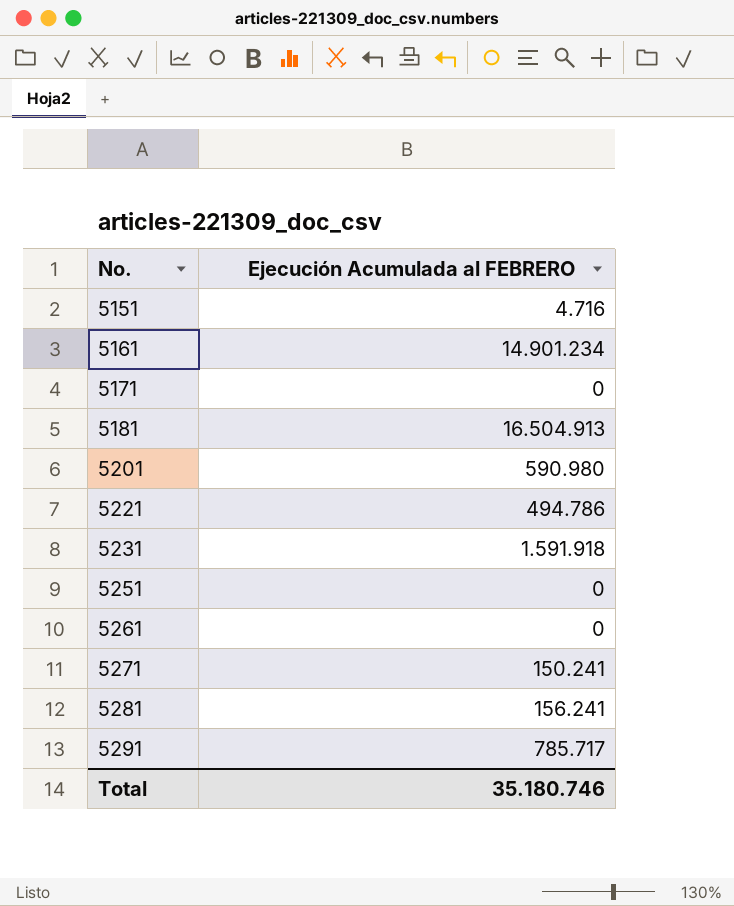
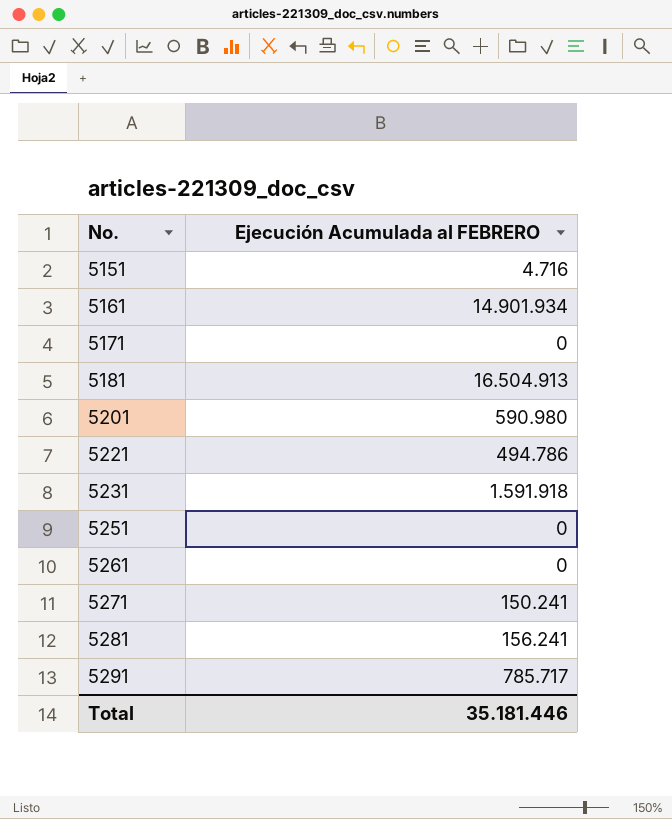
5161 | Ejecución Acumulada al FEBRERO: 14.901.234 -> 14.901.934
Total | Ejecución Acumulada al FEBRERO: 35.180.746 -> 35.181.446

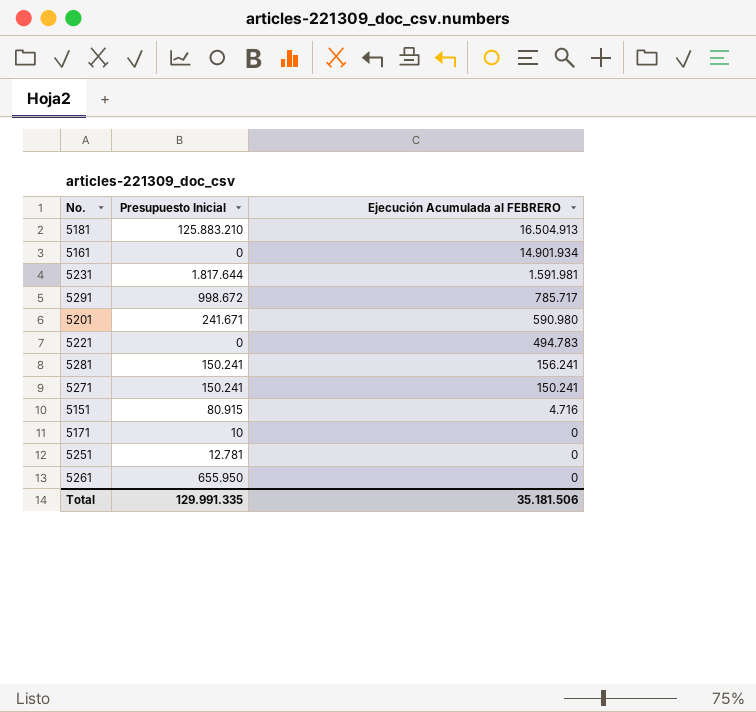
row order: No. ascending -> Ejecución Acumulada al FEBRERO descending
column Presupuesto Inicial | position: none -> 2
5231 | Ejecución Acumulada al FEBRERO: 1.591.918 -> 1.591.981
5221 | Ejecución Acumulada al FEBRERO: 494.786 -> 494.783
Total | Ejecución Acumulada al FEBRERO: 35.181.446 -> 35.181.506

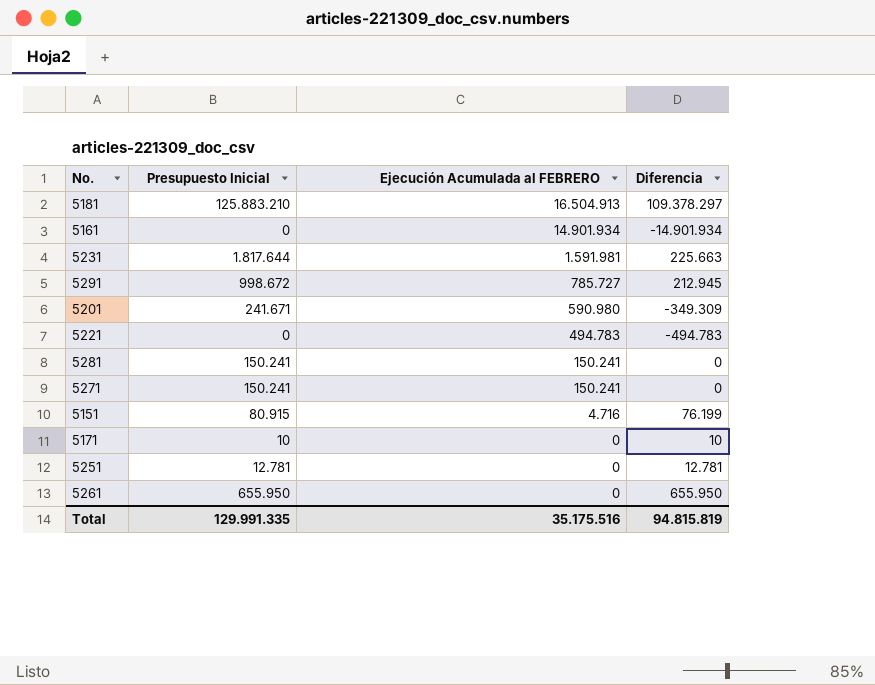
column Diferencia | formula: none -> [Presupuesto Inicial] - [Ejecución Acumulada al FEBRERO]
5291 | Ejecución Acumulada al FEBRERO: 785.717 -> 785.727
5281 | Ejecución Acumulada al FEBRERO: 156.241 -> 150.241
Total | Ejecución Acumulada al FEBRERO: 35.181.506 -> 35.175.516

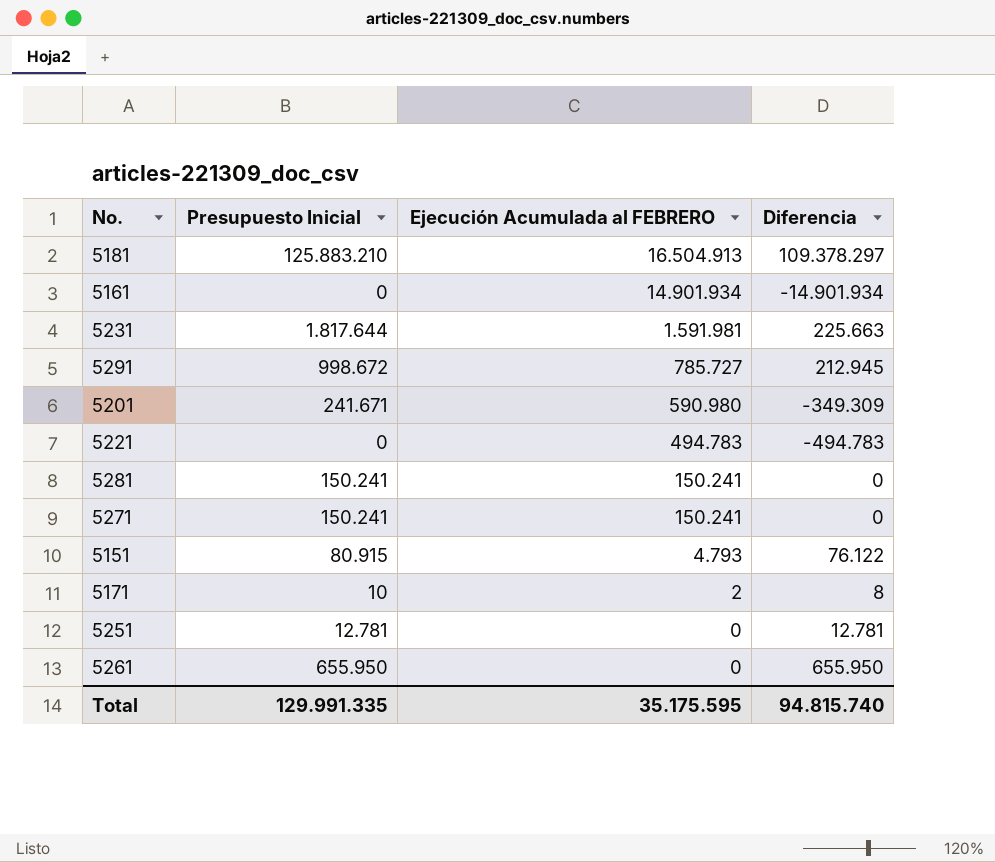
5151 | Ejecución Acumulada al FEBRERO: 4.716 -> 4.793
5151 | Diferencia: 76.199 -> 76.122
5171 | Ejecución Acumulada al FEBRERO: 0 -> 2
5171 | Diferencia: 10 -> 8
Total | Ejecución Acumulada al FEBRERO: 35.175.516 -> 35.175.595
Total | Diferencia: 94.815.819 -> 94.815.740

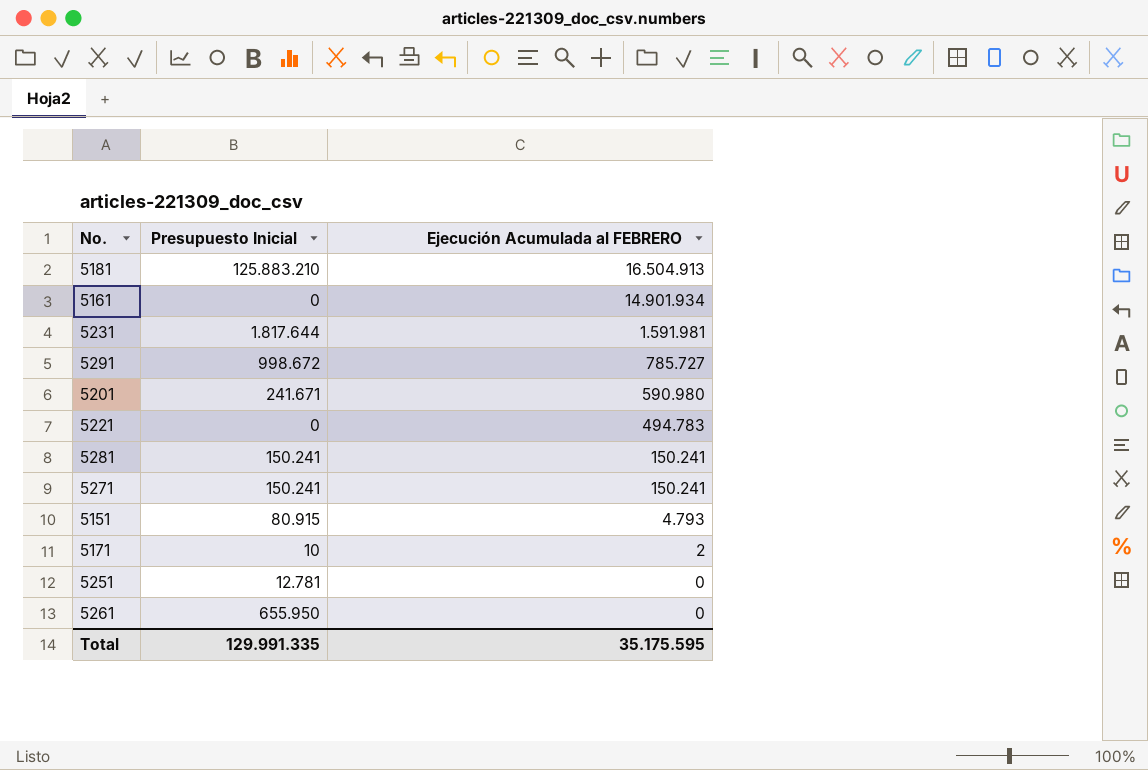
column Diferencia | formula: [Presupuesto Inicial] - [Ejecución Acumulada al FEBRERO] -> none

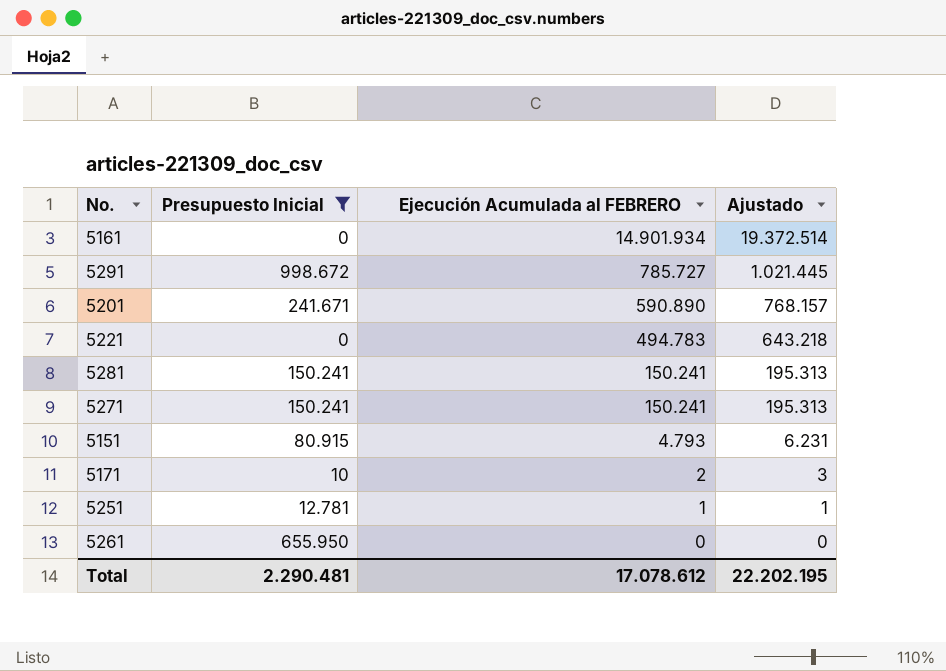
filter: none -> Presupuesto Inicial <= 998.672
column Ajustado | formula: none -> [Ejecución Acumulada al FEBRERO] * 1,3
5201 | Ejecución Acumulada al FEBRERO: 590.980 -> 590.890
5251 | Ejecución Acumulada al FEBRERO: 0 -> 1
Total | Presupuesto Inicial: 129.991.335 -> 2.290.481
Total | Ejecución Acumulada al FEBRERO: 35.175.595 -> 17.078.612

